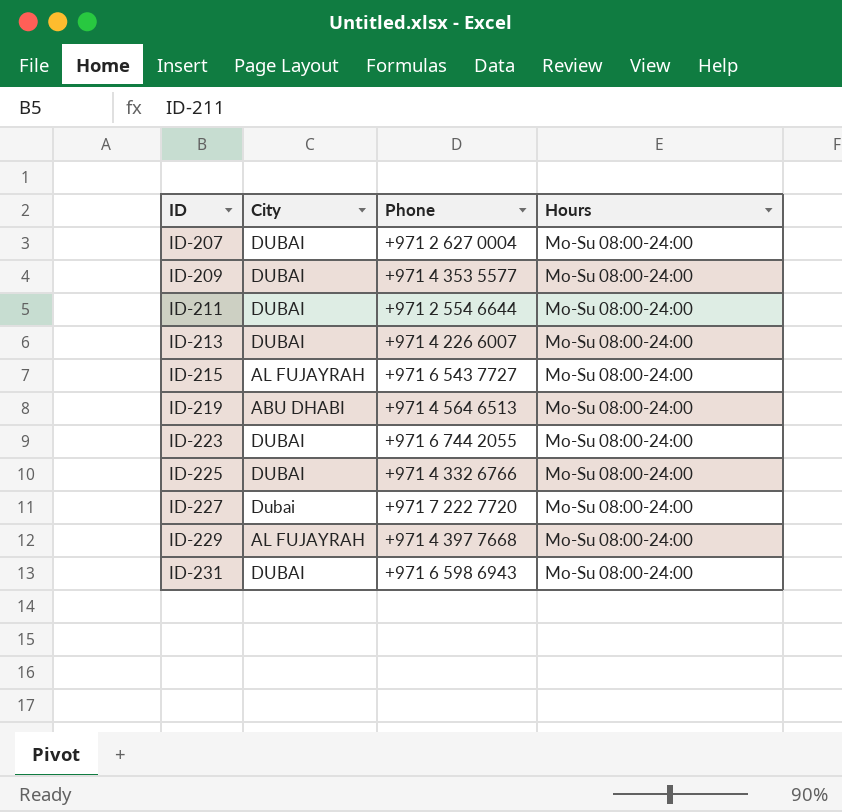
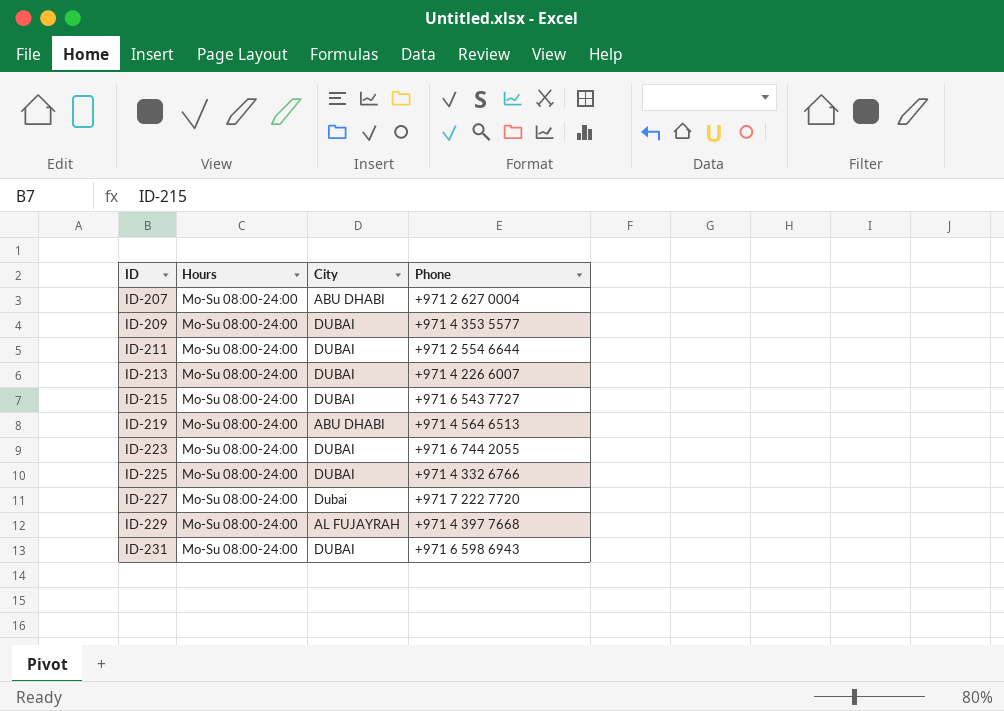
column Hours | position: 4 -> 2
ID-207 | City: DUBAI -> ABU DHABI
ID-215 | City: AL FUJAYRAH -> DUBAI

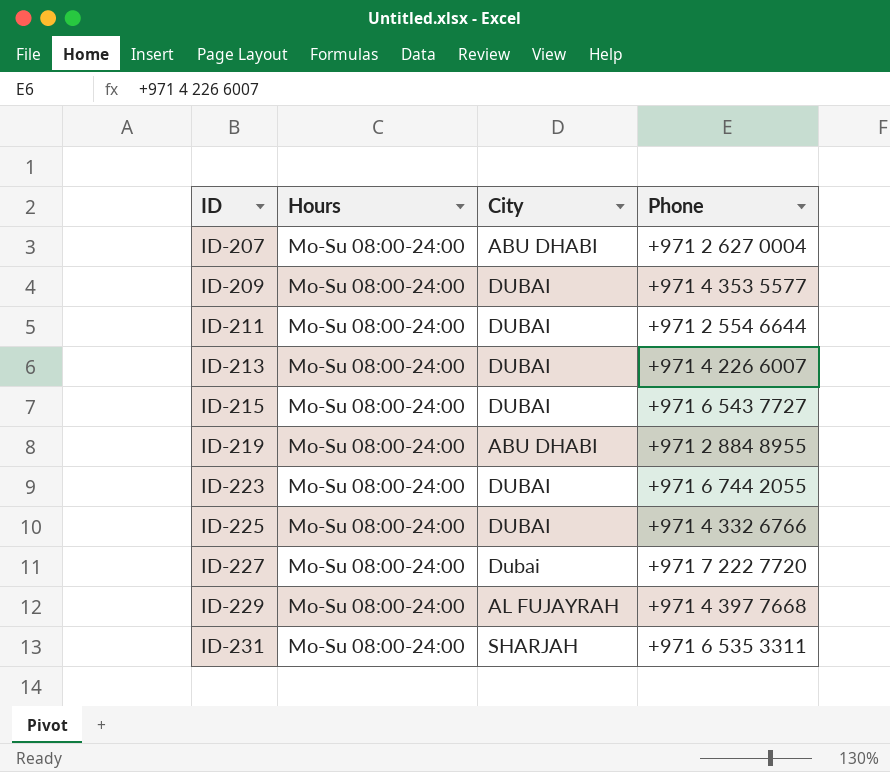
ID-219 | Phone: +971 4 564 6513 -> +971 2 884 8955
ID-231 | City: DUBAI -> SHARJAH
ID-231 | Phone: +971 6 598 6943 -> +971 6 535 3311

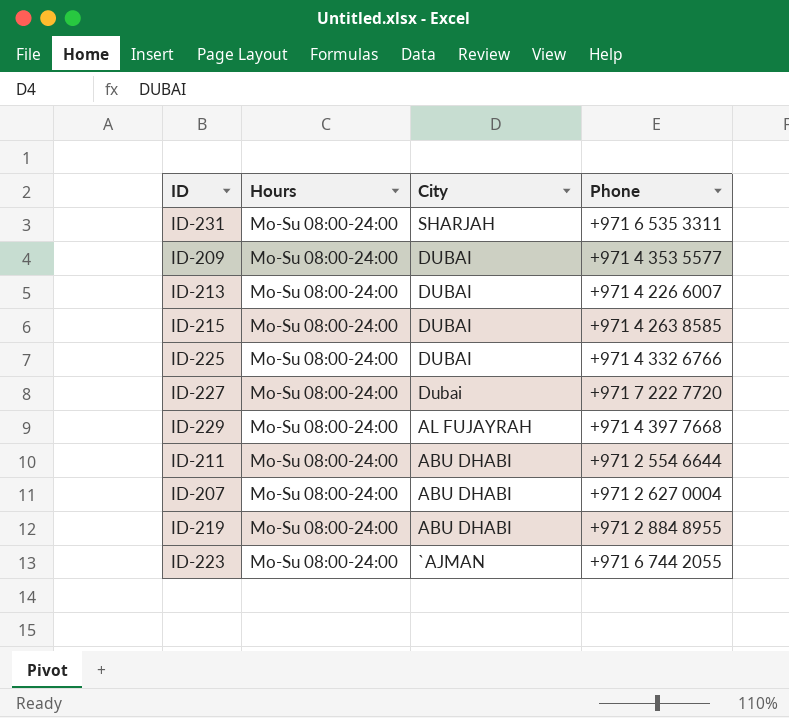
row order: ID ascending -> City descending
ID-215 | Phone: +971 6 543 7727 -> +971 4 263 8585
ID-211 | City: DUBAI -> ABU DHABI
ID-223 | City: DUBAI -> `AJMAN

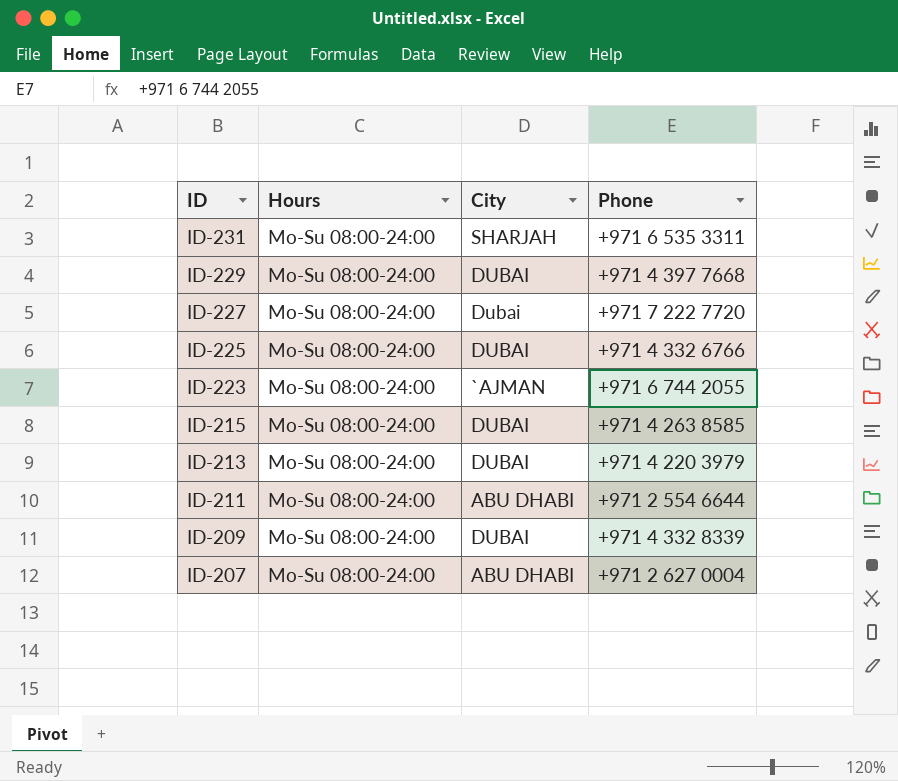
row order: City descending -> ID descending
row ID-219: Mo-Su 08:00-24:00 | ABU DHABI | +971 2 884 8955 -> none
ID-229 | City: AL FUJAYRAH -> DUBAI
ID-213 | Phone: +971 4 226 6007 -> +971 4 220 3979
ID-209 | Phone: +971 4 353 5577 -> +971 4 332 8339

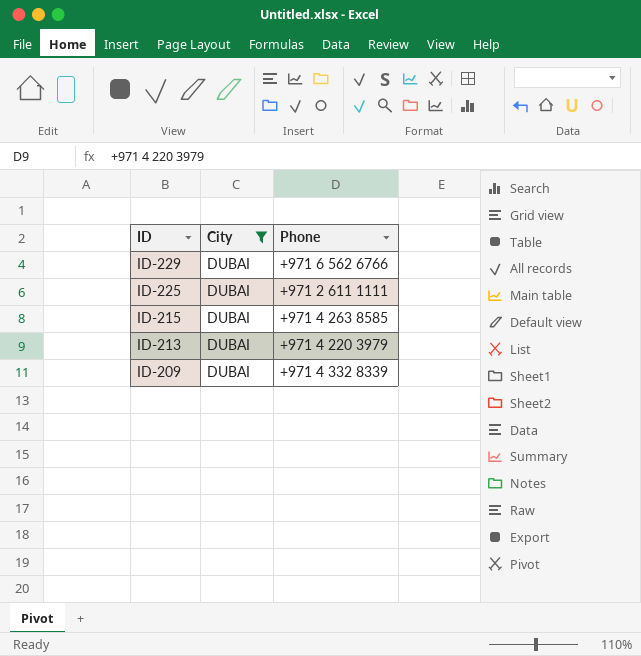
filter: none -> City = DUBAI
column Hours | position: 2 -> none
ID-229 | Phone: +971 4 397 7668 -> +971 6 562 6766
ID-225 | Phone: +971 4 332 6766 -> +971 2 611 1111

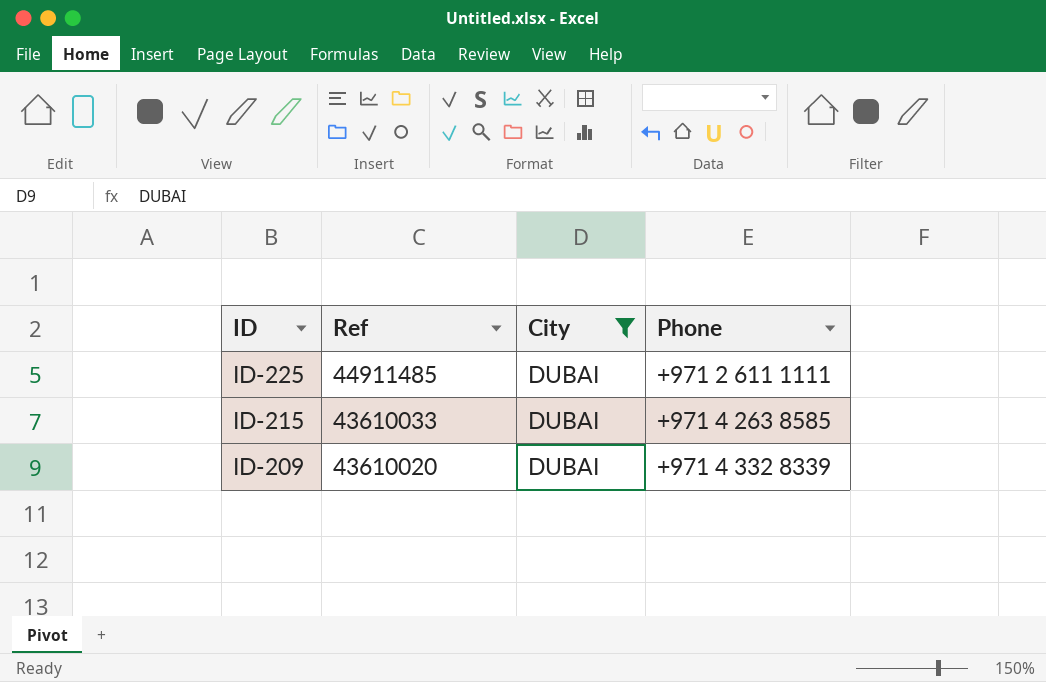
column Ref | position: none -> 2
row ID-229: DUBAI | +971 6 562 6766 -> none
row ID-213: DUBAI | +971 4 220 3979 -> none

